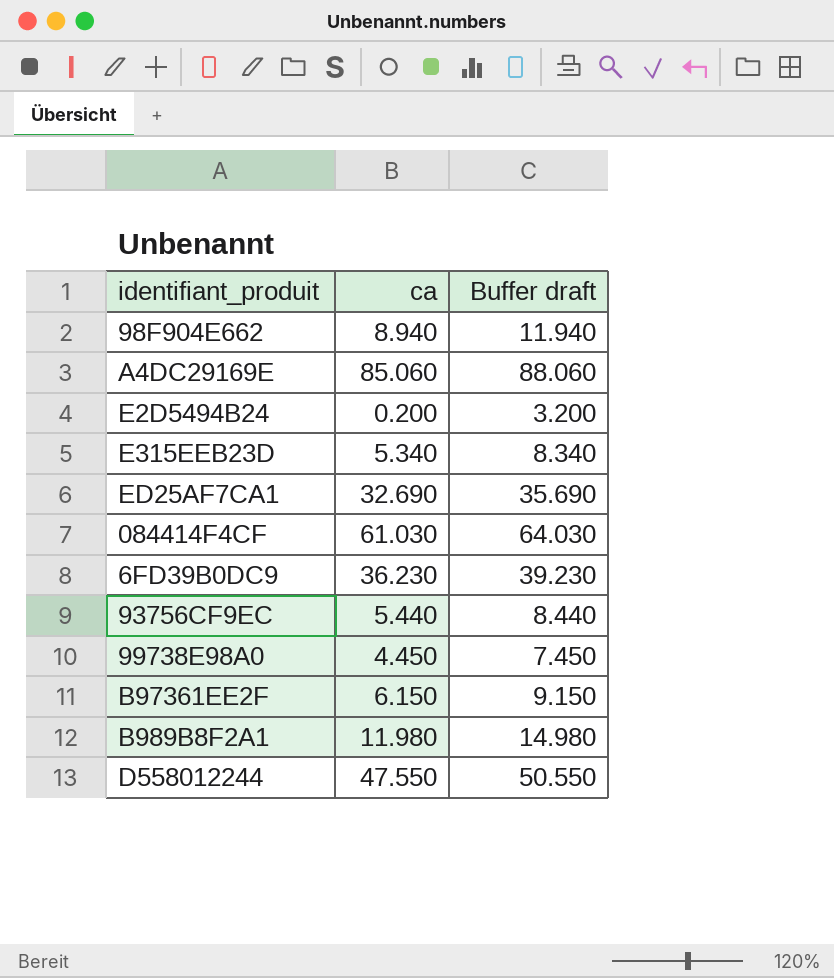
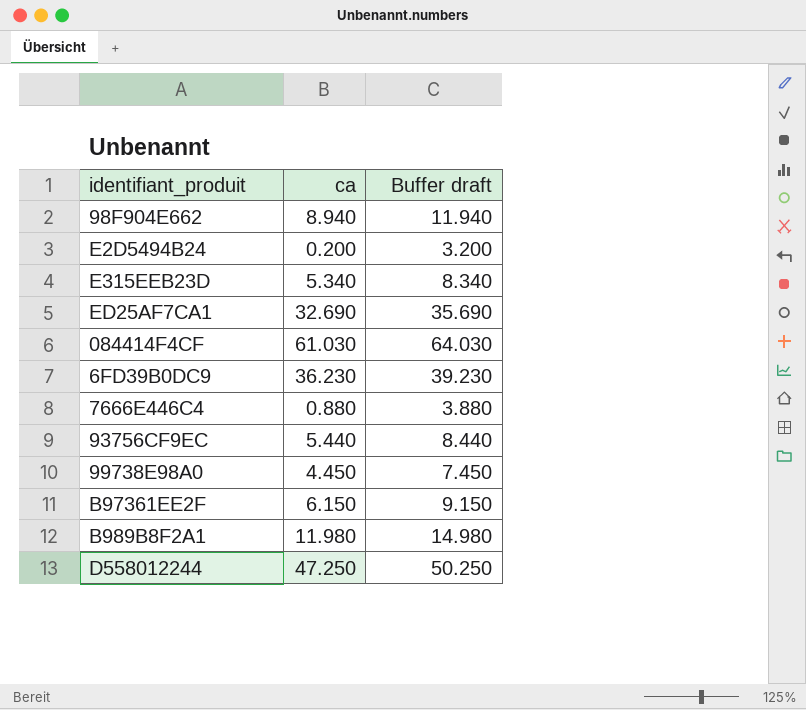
row A4DC29169E: 85.060 | 88.060 -> none
row 7666E446C4: none -> 0.880 | 3.880
D558012244 | ca: 47.550 -> 47.250
D558012244 | Buffer draft: 50.550 -> 50.250

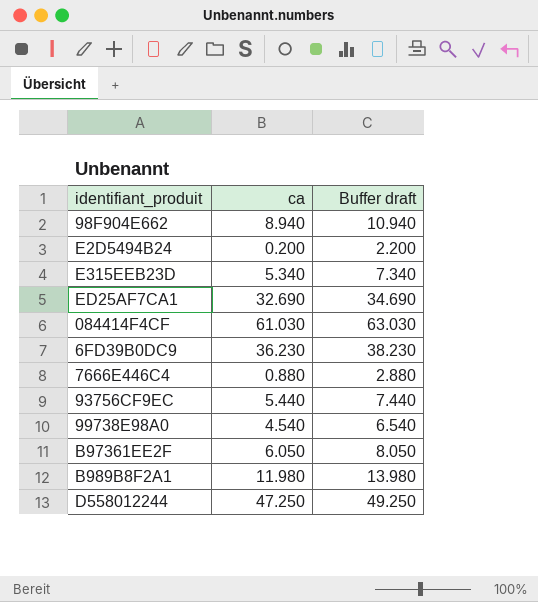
column Buffer draft | formula: [ca] + 3 -> [ca] + 2
99738E98A0 | ca: 4.450 -> 4.540
B97361EE2F | ca: 6.150 -> 6.050

